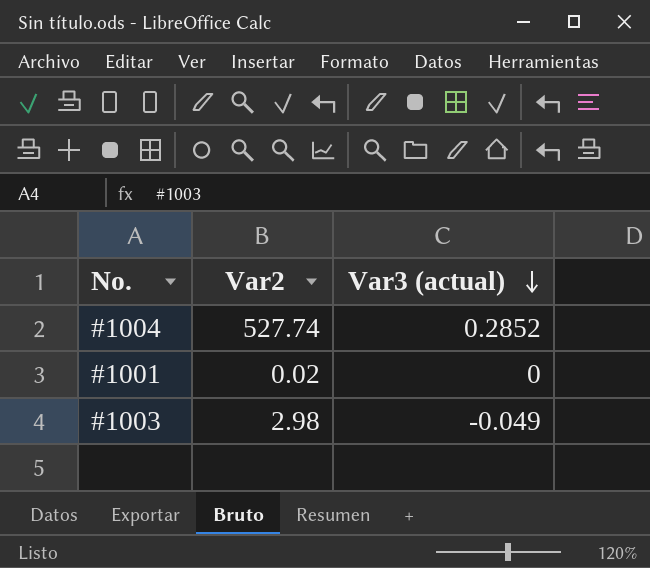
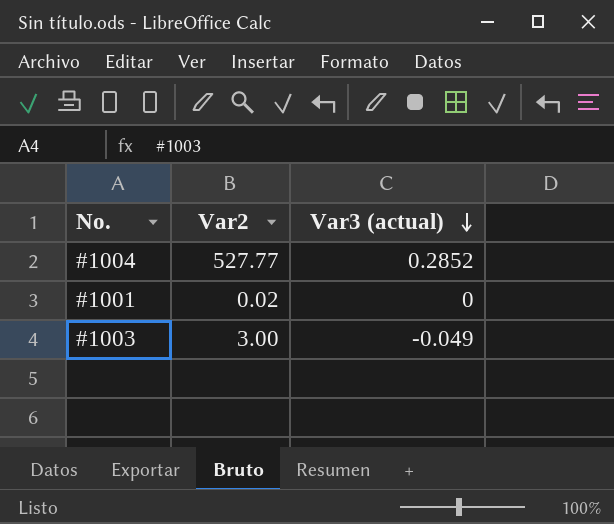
#1004 | Var2: 527.74 -> 527.77
#1003 | Var2: 2.98 -> 3.00

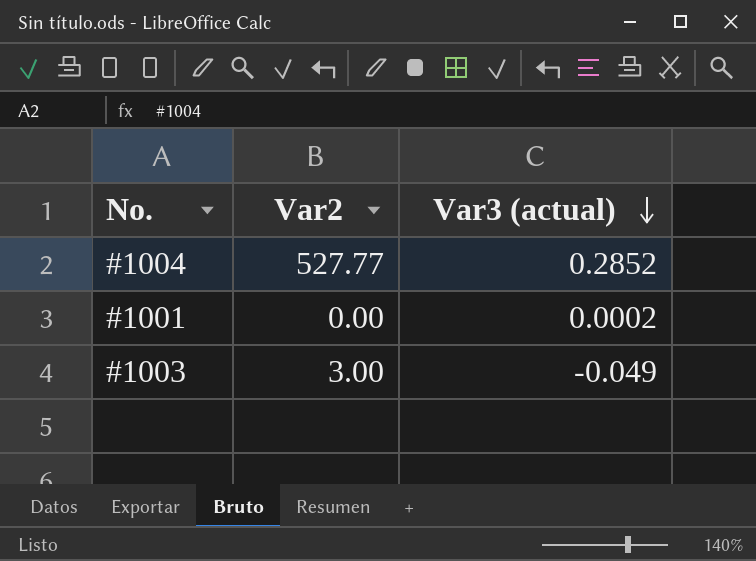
#1001 | Var2: 0.02 -> 0.00
#1001 | Var3 (actual): 0 -> 0.0002

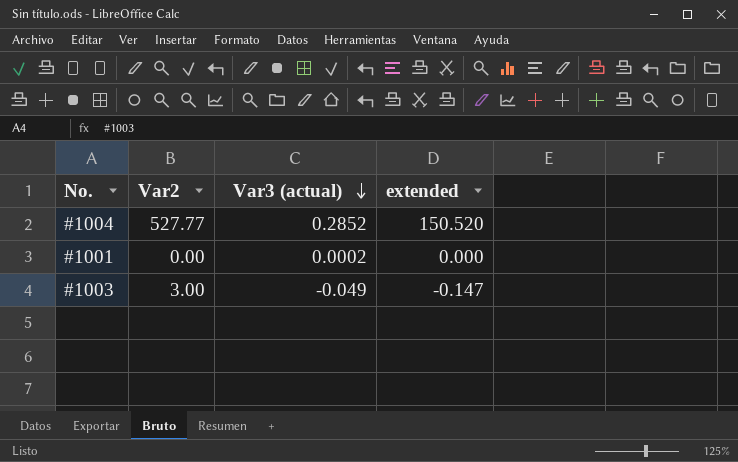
column extended | formula: none -> [Var2] * [Var3 (actual)]

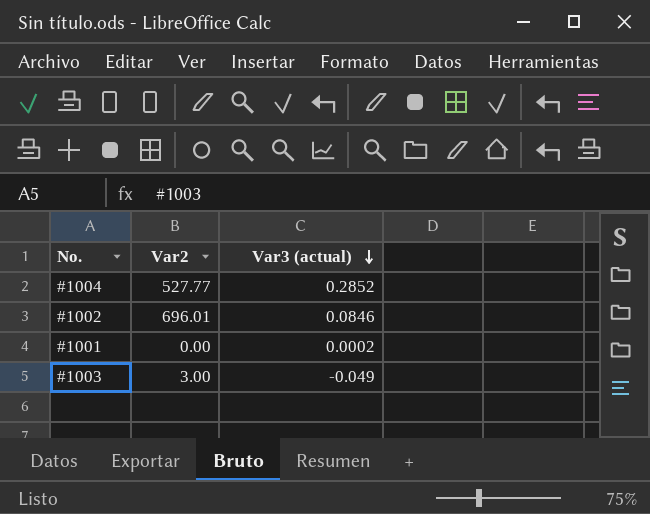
column extended | formula: [Var2] * [Var3 (actual)] -> none
row #1002: none -> 696.01 | 0.0846

